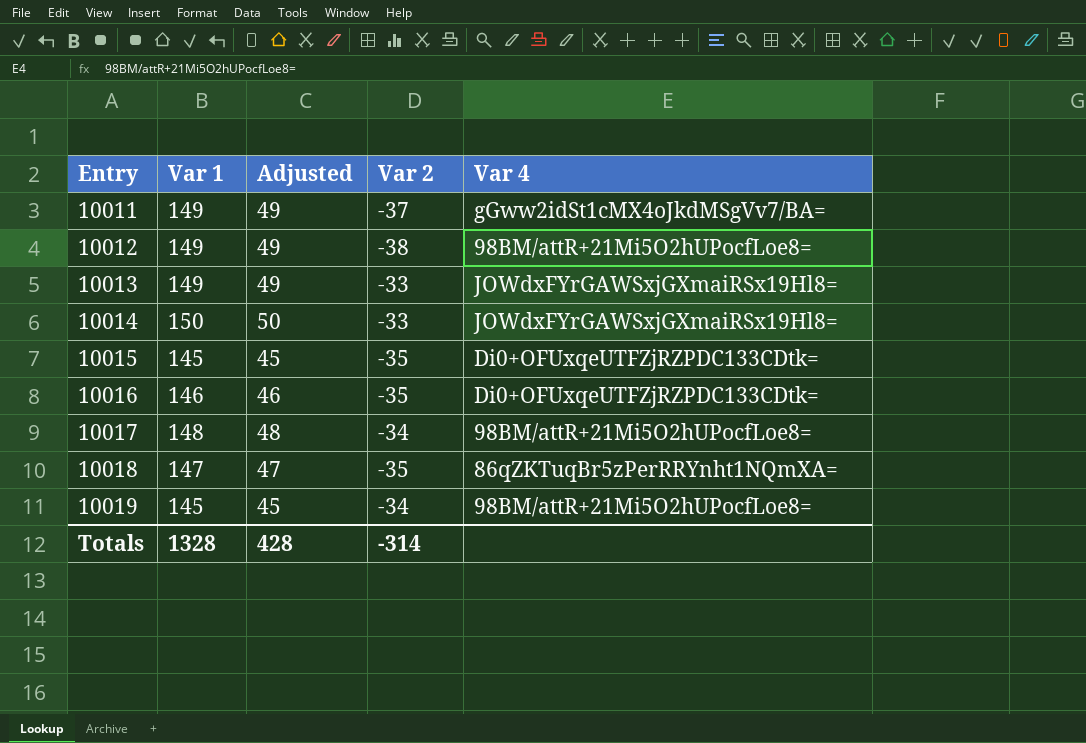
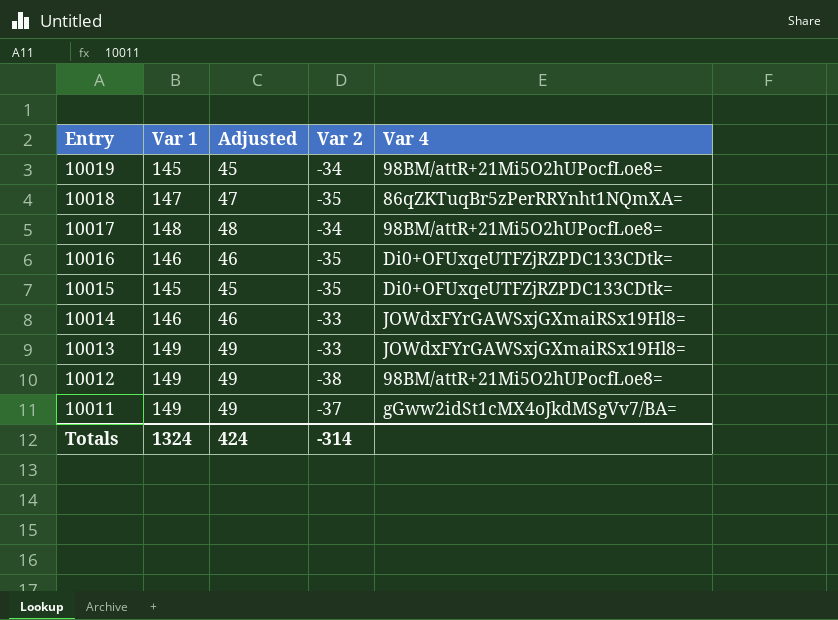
row order: Entry ascending -> Entry descending
10014 | Var 1: 150 -> 146
10014 | Adjusted: 50 -> 46
Totals | Var 1: 1328 -> 1324
Totals | Adjusted: 428 -> 424

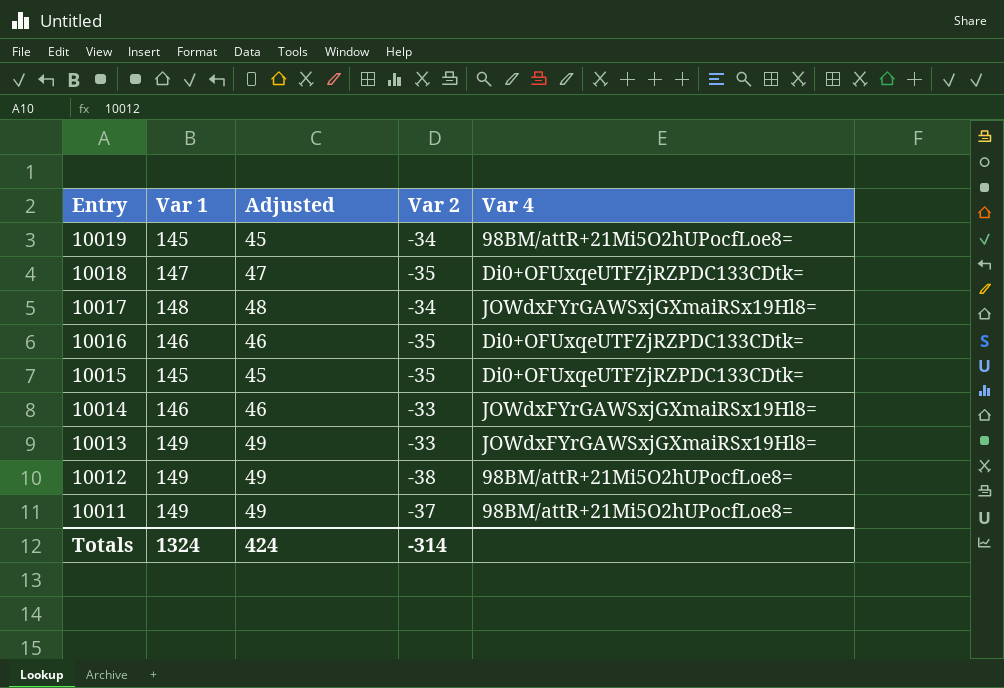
10018 | Var 4: 86qZKTuqBr5zPerRRYnht1NQmXA= -> Di0+OFUxqeUTFZjRZPDC133CDtk=
10017 | Var 4: 98BM/attR+21Mi5O2hUPocfLoe8= -> JOWdxFYrGAWSxjGXmaiRSx19Hl8=
10011 | Var 4: gGww2idSt1cMX4oJkdMSgVv7/BA= -> 98BM/attR+21Mi5O2hUPocfLoe8=

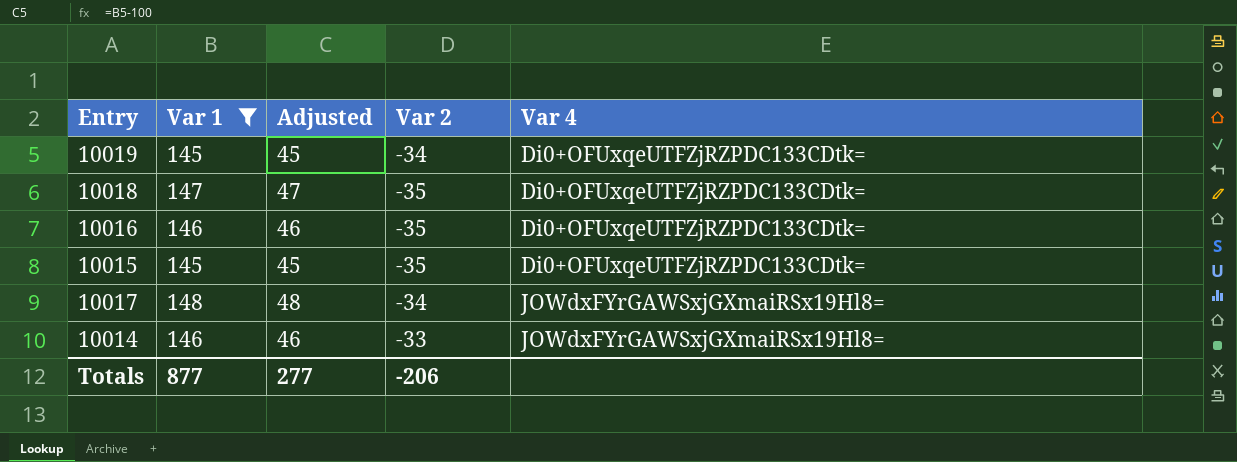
filter: none -> Var 1 != 149
row order: Entry descending -> Var 4 ascending
10019 | Var 4: 98BM/attR+21Mi5O2hUPocfLoe8= -> Di0+OFUxqeUTFZjRZPDC133CDtk=
Totals | Var 1: 1324 -> 877
Totals | Adjusted: 424 -> 277
Totals | Var 2: -314 -> -206

